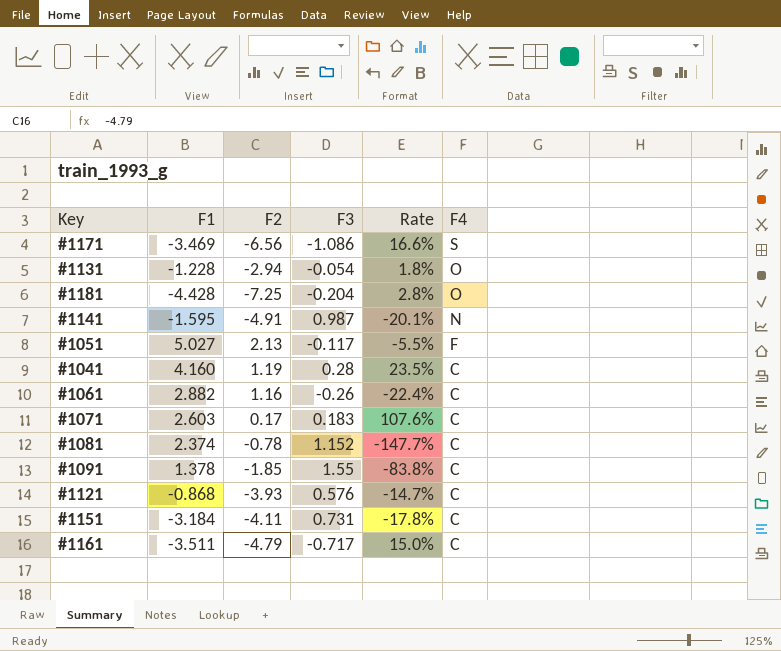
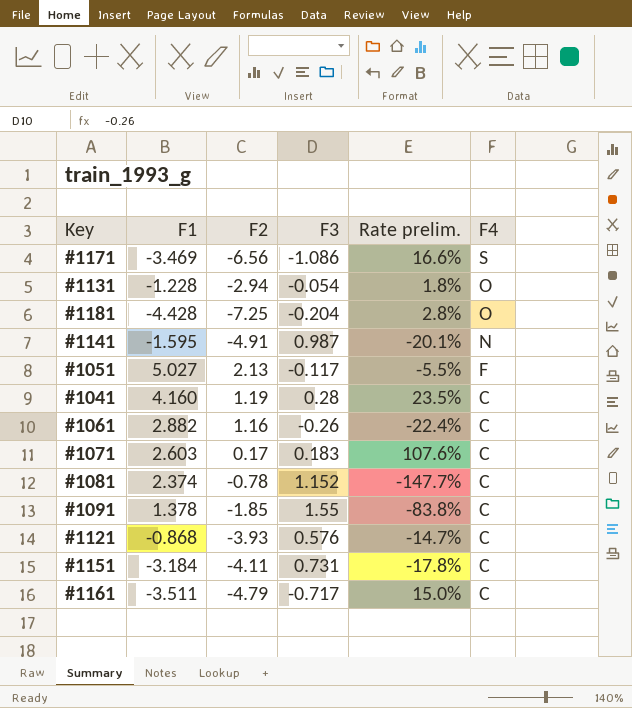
column name: Rate -> Rate prelim.

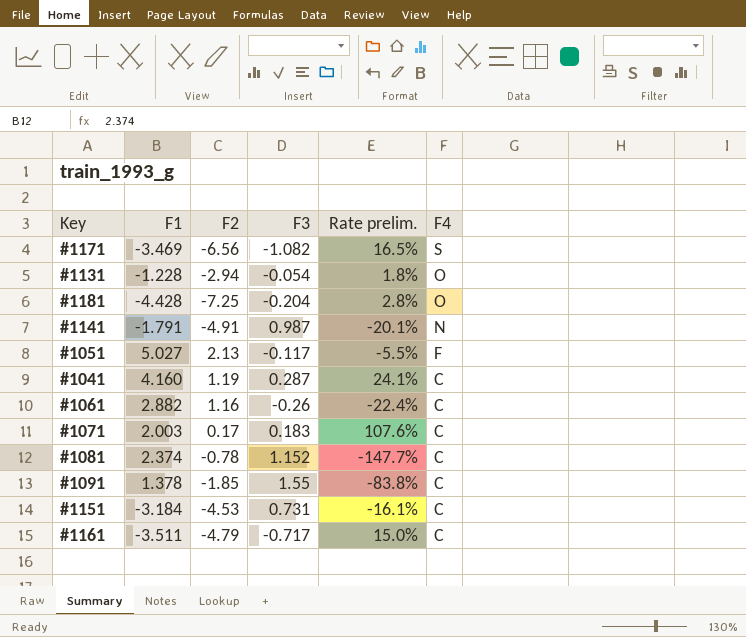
row #1121: -0.868 | -3.93 | 0.576 | -14.7% | C -> none
#1171 | F3: -1.086 -> -1.082
#1171 | Rate prelim.: 16.6% -> 16.5%
#1141 | F1: -1.595 -> -1.791
#1041 | F3: 0.28 -> 0.287
#1041 | Rate prelim.: 23.5% -> 24.1%
#1071 | F1: 2.603 -> 2.003
#1151 | F2: -4.11 -> -4.53
#1151 | Rate prelim.: -17.8% -> -16.1%

